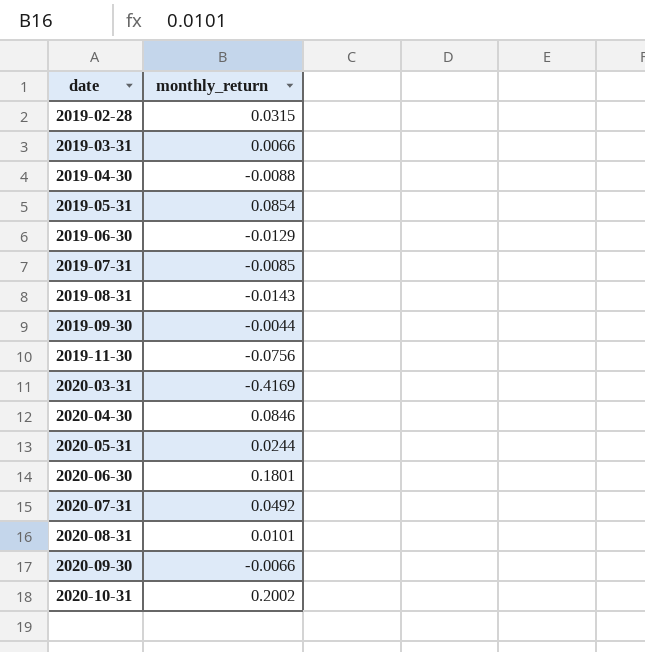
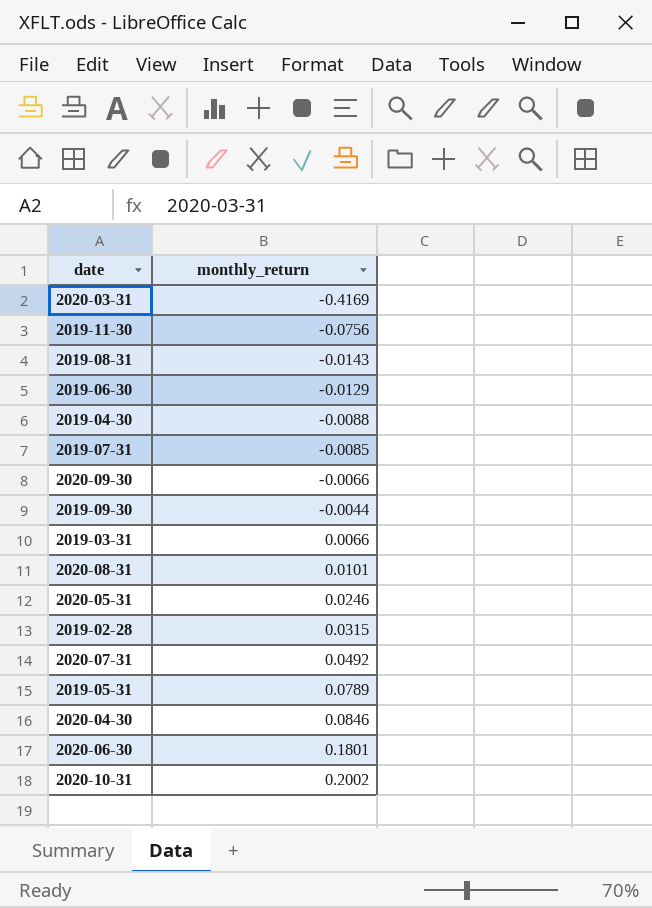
row order: date ascending -> monthly_return ascending
2020-05-31 | monthly_return: 0.0244 -> 0.0246
2019-05-31 | monthly_return: 0.0854 -> 0.0789

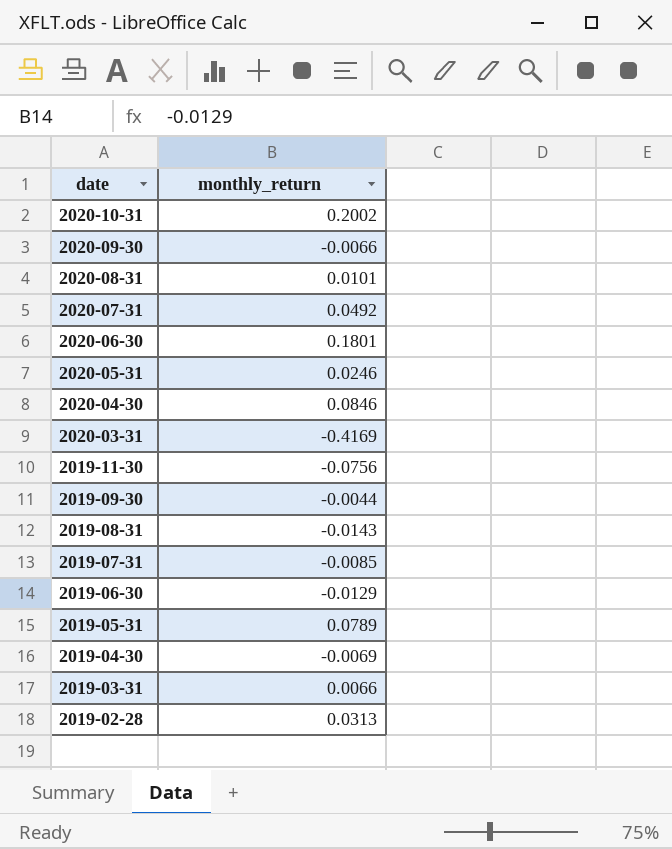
row order: monthly_return ascending -> date descending
2019-04-30 | monthly_return: -0.0088 -> -0.0069
2019-02-28 | monthly_return: 0.0315 -> 0.0313

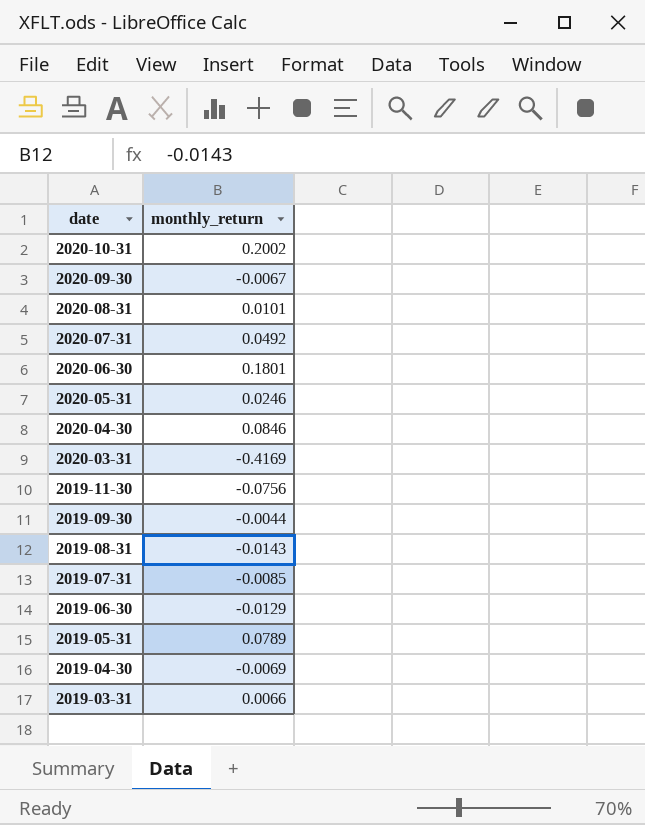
row 2019-02-28: 0.0313 -> none
2020-09-30 | monthly_return: -0.0066 -> -0.0067

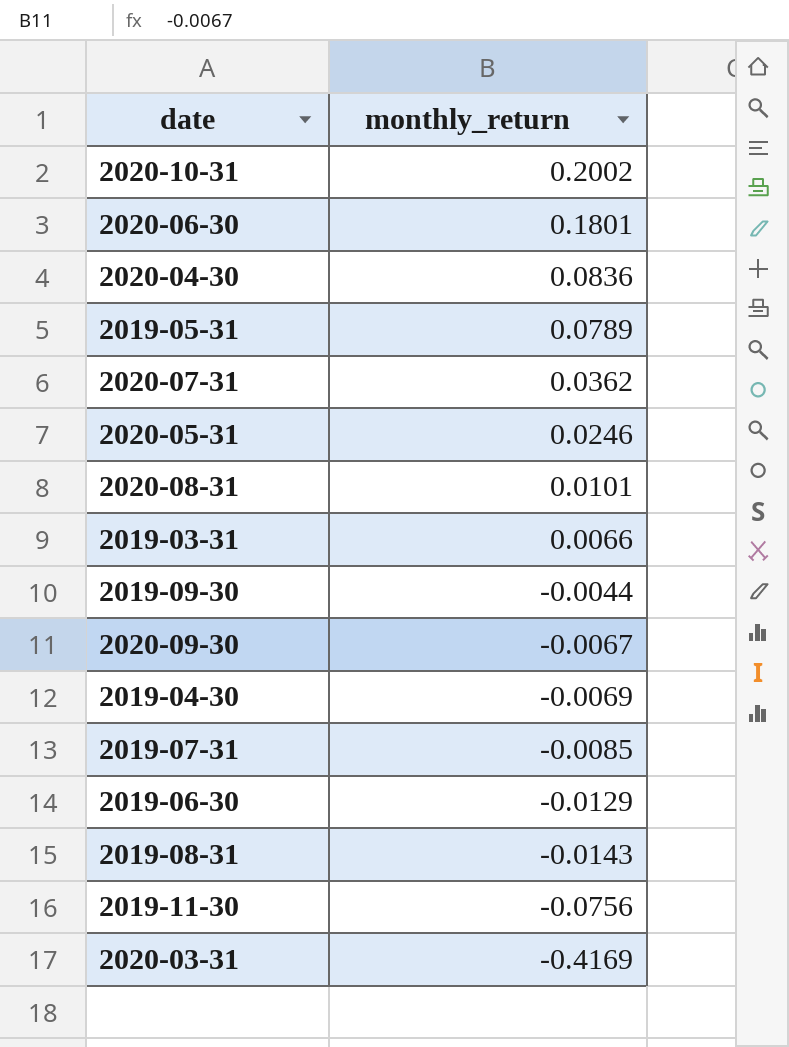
row order: date descending -> monthly_return descending
2020-04-30 | monthly_return: 0.0846 -> 0.0836
2020-07-31 | monthly_return: 0.0492 -> 0.0362

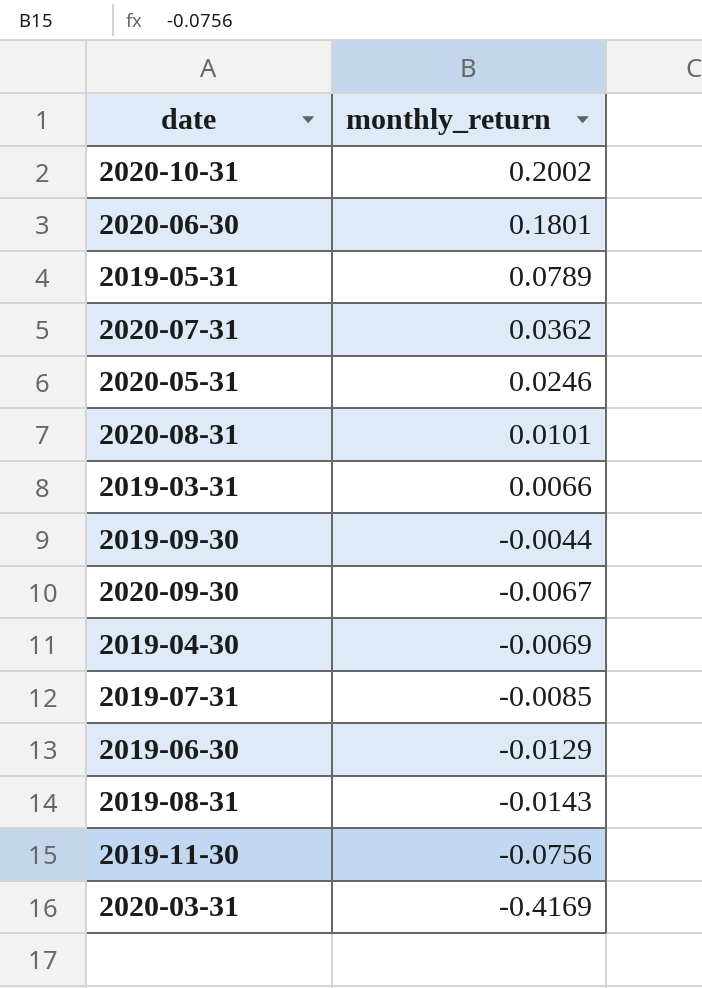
row 2020-04-30: 0.0836 -> none

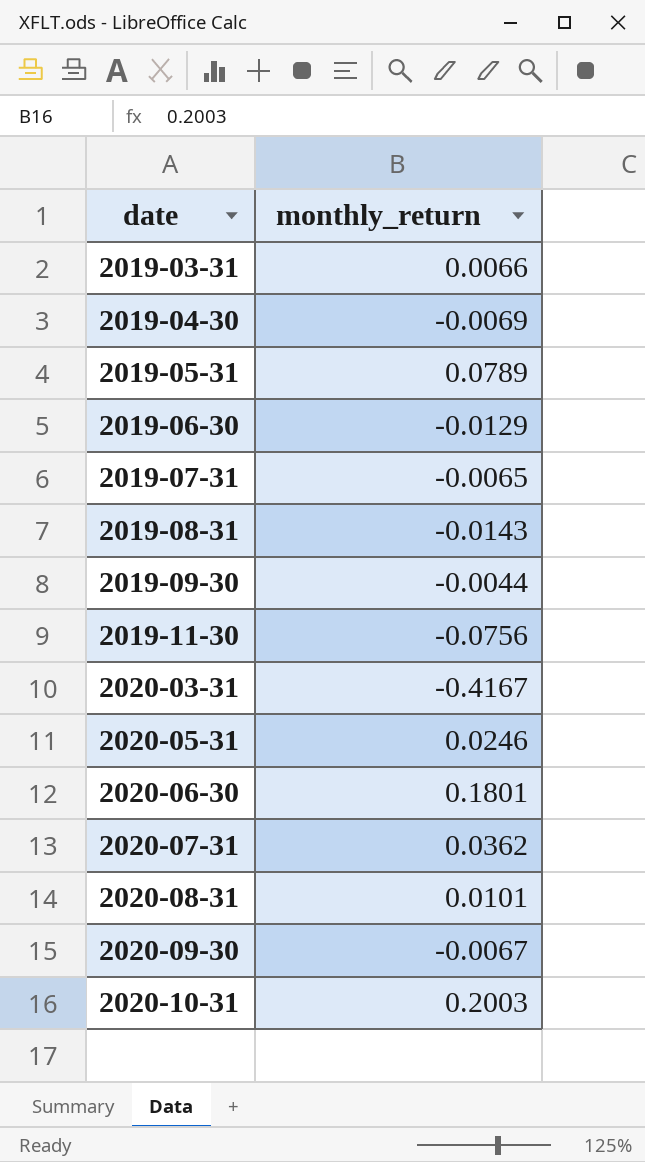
row order: monthly_return descending -> date ascending
2019-07-31 | monthly_return: -0.0085 -> -0.0065
2020-03-31 | monthly_return: -0.4169 -> -0.4167
2020-10-31 | monthly_return: 0.2002 -> 0.2003

